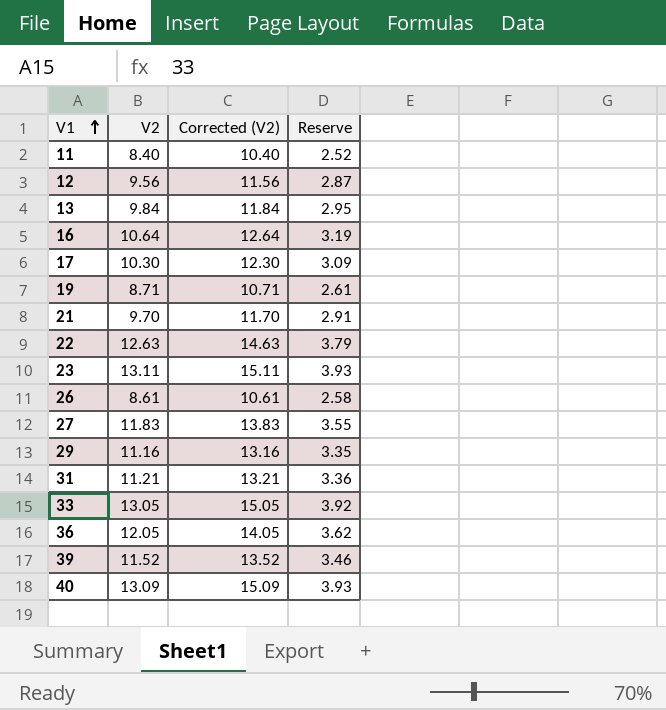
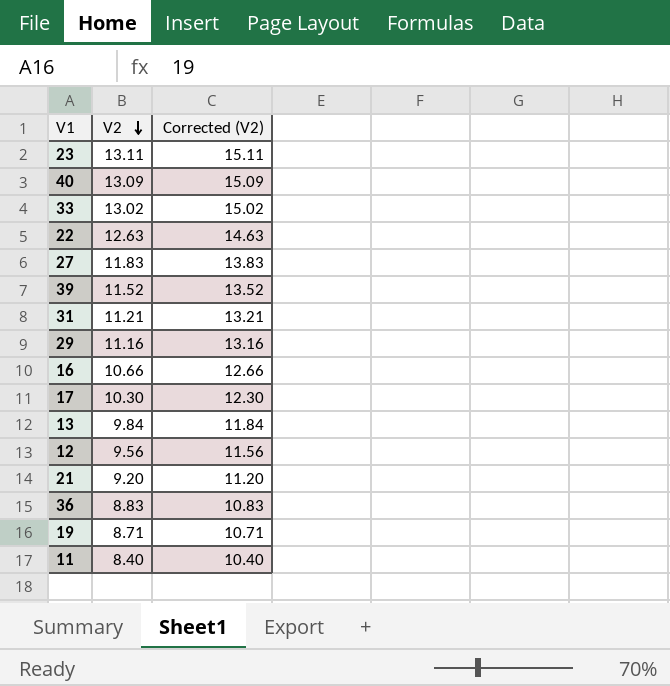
row order: V1 ascending -> V2 descending
column Reserve | formula: [V2] * 0.3 -> none
row 26: 8.61 | 10.61 | 2.58 -> none
33 | V2: 13.05 -> 13.02
33 | Corrected (V2): 15.05 -> 15.02
16 | V2: 10.64 -> 10.66
16 | Corrected (V2): 12.64 -> 12.66
21 | V2: 9.70 -> 9.20
21 | Corrected (V2): 11.70 -> 11.20
36 | V2: 12.05 -> 8.83
36 | Corrected (V2): 14.05 -> 10.83

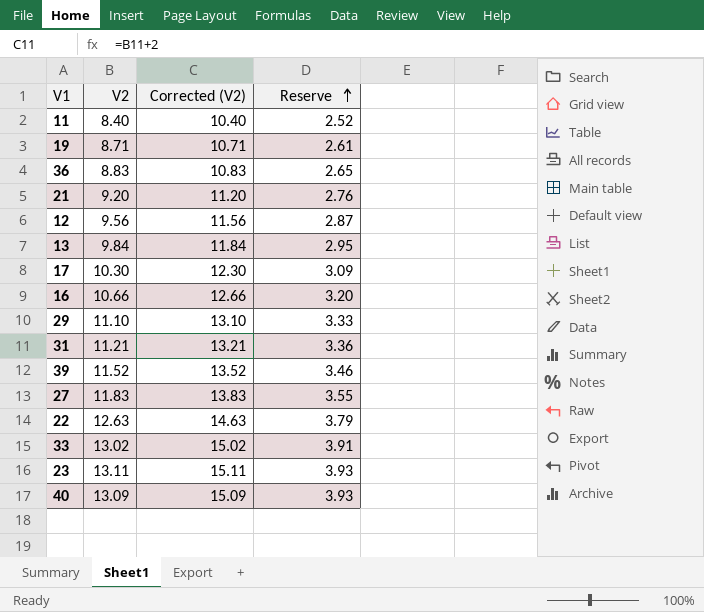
row order: V2 descending -> Reserve ascending
column Reserve | formula: none -> [V2] * 0.3
29 | V2: 11.16 -> 11.10
29 | Corrected (V2): 13.16 -> 13.10

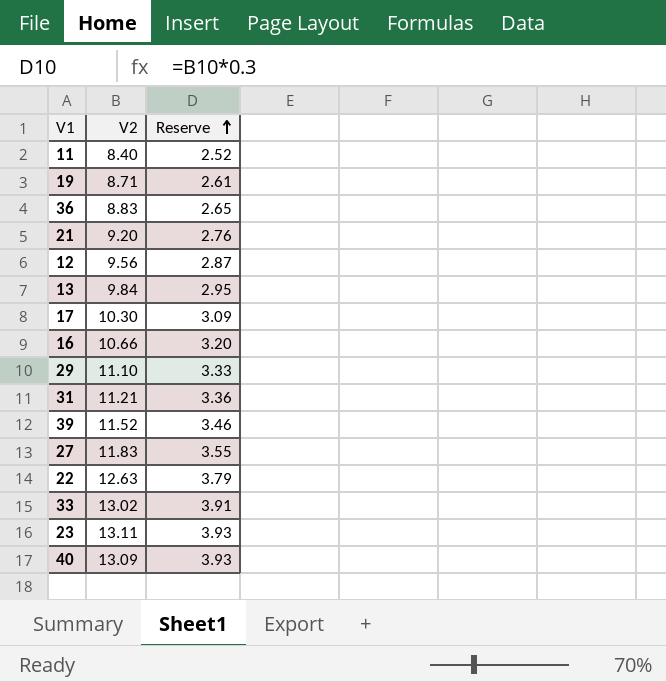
column Corrected (V2) | formula: [V2] + 2 -> none

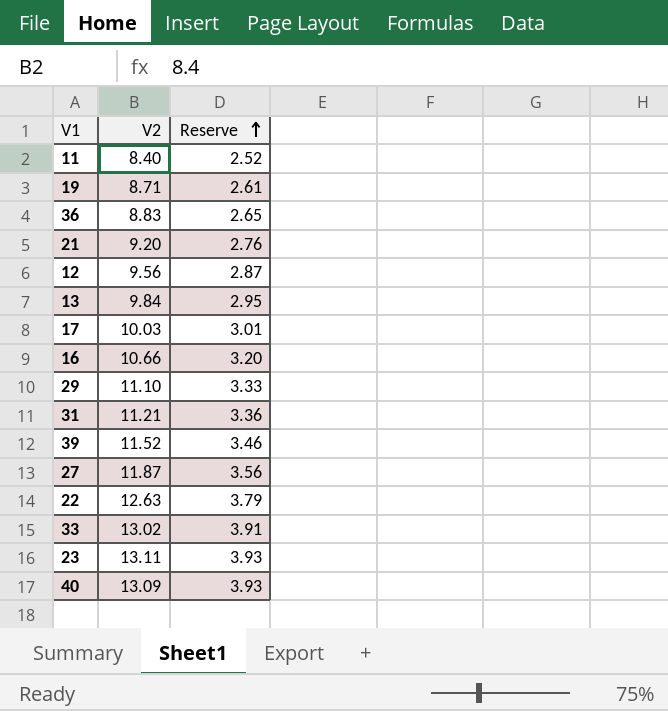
17 | V2: 10.30 -> 10.03
17 | Reserve: 3.09 -> 3.01
27 | V2: 11.83 -> 11.87
27 | Reserve: 3.55 -> 3.56

